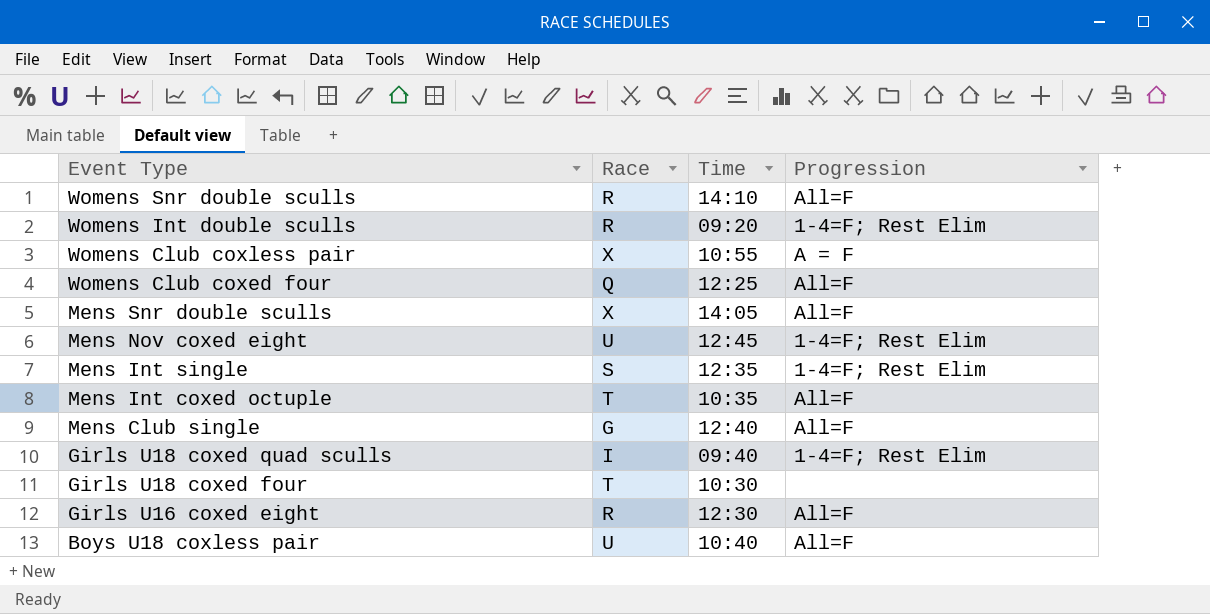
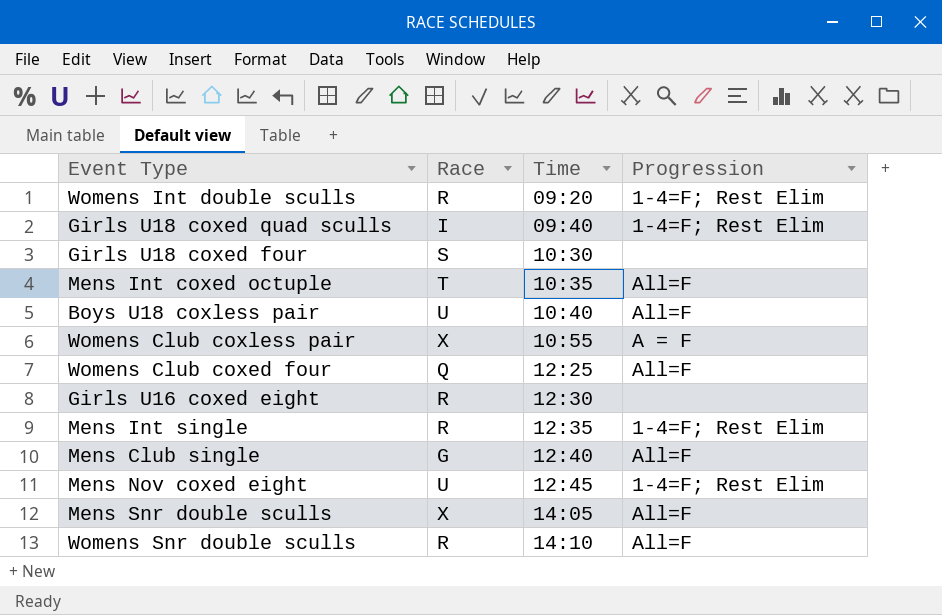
row order: Event Type descending -> Time ascending
Girls U18 coxed four | Race: T -> S
Girls U16 coxed eight | Progression: All=F -> none
Mens Int single | Race: S -> R

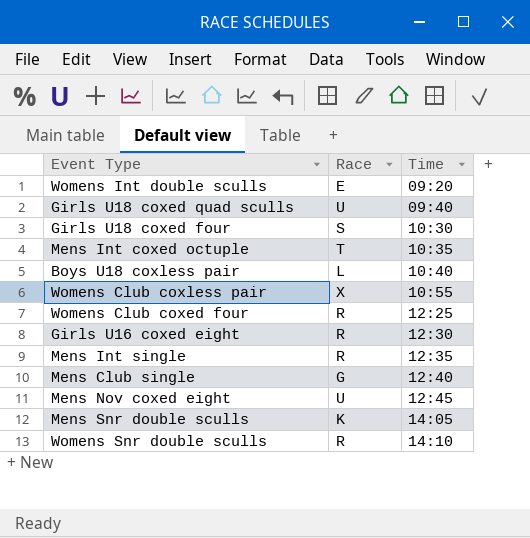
column Progression | position: 4 -> none
Womens Int double sculls | Race: R -> E
Girls U18 coxed quad sculls | Race: I -> U
Boys U18 coxless pair | Race: U -> L
Womens Club coxed four | Race: Q -> R
Mens Snr double sculls | Race: X -> K

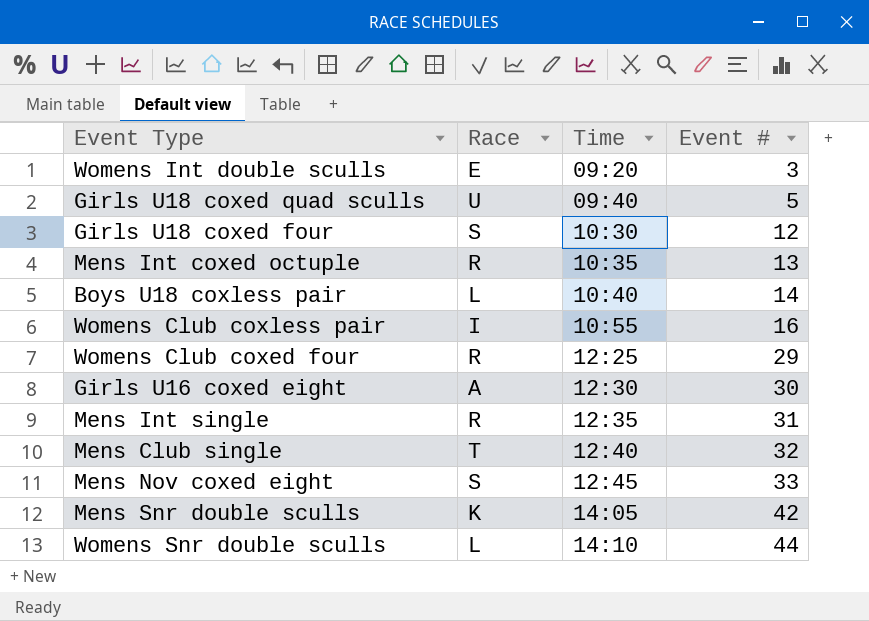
column Event # | position: none -> 4
Mens Int coxed octuple | Race: T -> R
Womens Club coxless pair | Race: X -> I
Girls U16 coxed eight | Race: R -> A
Mens Club single | Race: G -> T
Mens Nov coxed eight | Race: U -> S
Womens Snr double sculls | Race: R -> L

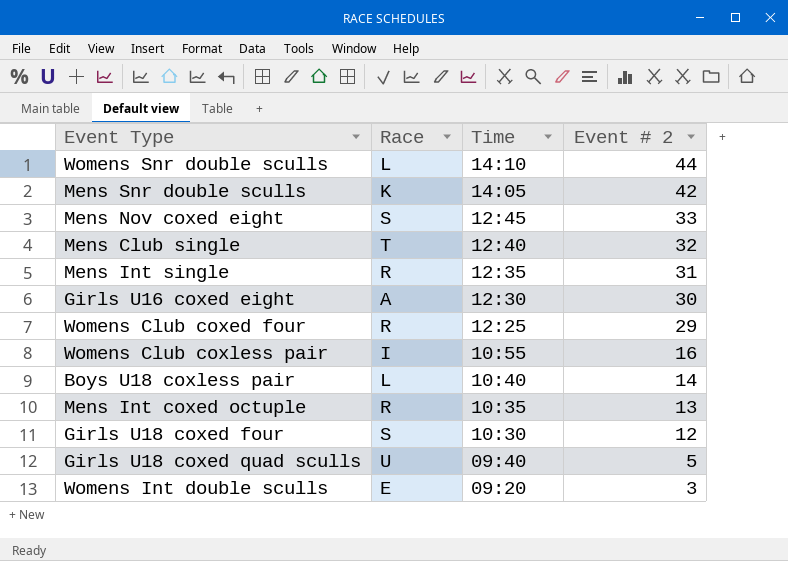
row order: Time ascending -> Time descending
column name: Event # -> Event # 2

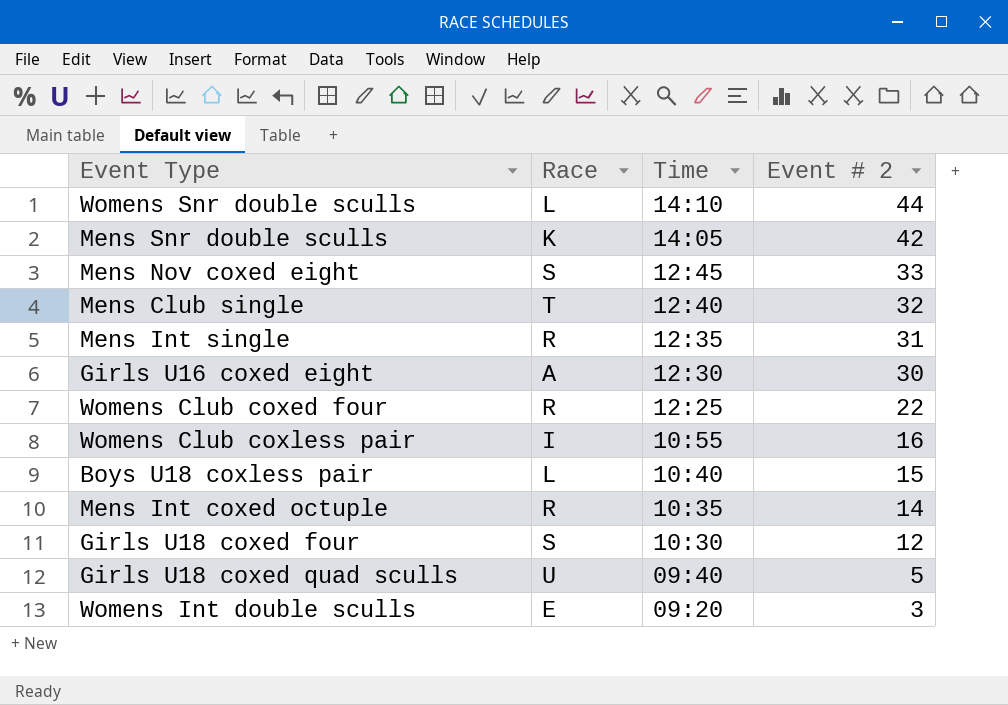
Womens Club coxed four | Event # 2: 29 -> 22
Boys U18 coxless pair | Event # 2: 14 -> 15
Mens Int coxed octuple | Event # 2: 13 -> 14

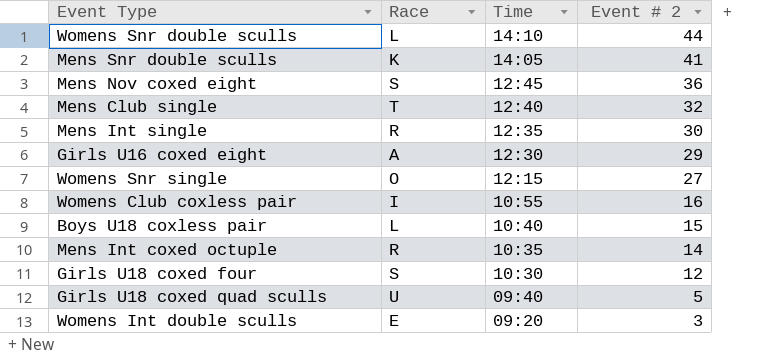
row Womens Club coxed four: R | 12:25 | 22 -> none
Mens Snr double sculls | Event # 2: 42 -> 41
Mens Nov coxed eight | Event # 2: 33 -> 36
Mens Int single | Event # 2: 31 -> 30
Girls U16 coxed eight | Event # 2: 30 -> 29
row Womens Snr single: none -> O | 12:15 | 27

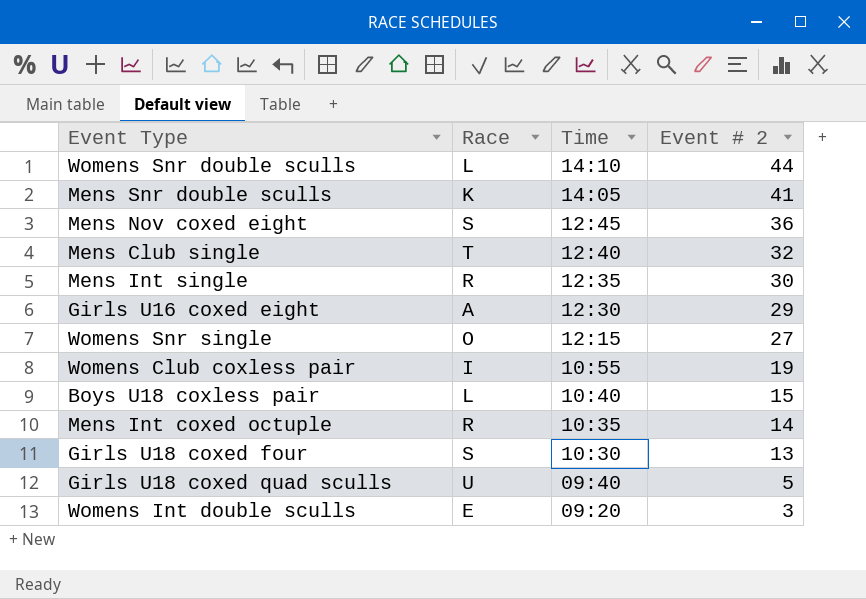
Womens Club coxless pair | Event # 2: 16 -> 19
Girls U18 coxed four | Event # 2: 12 -> 13

